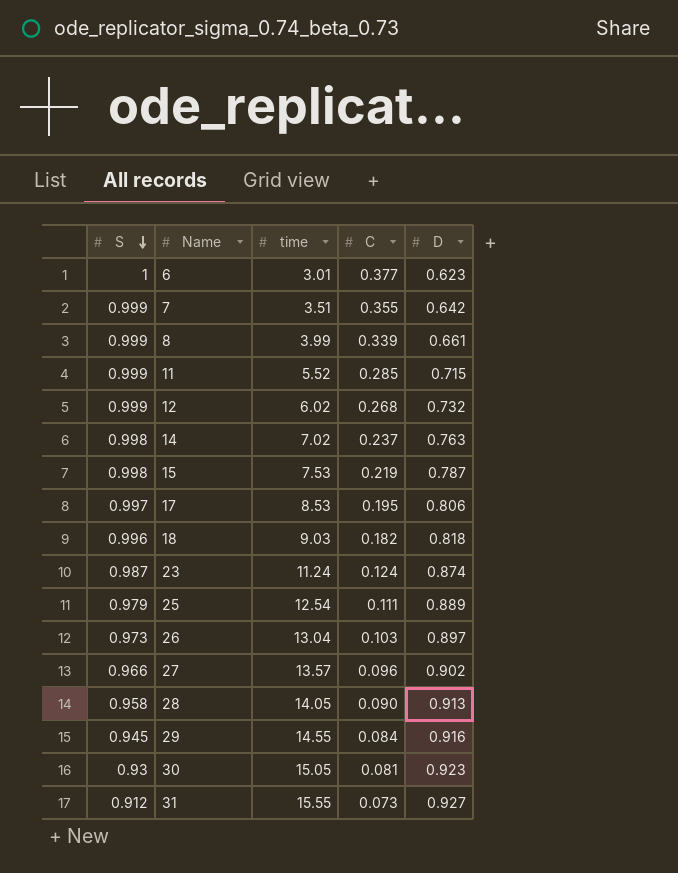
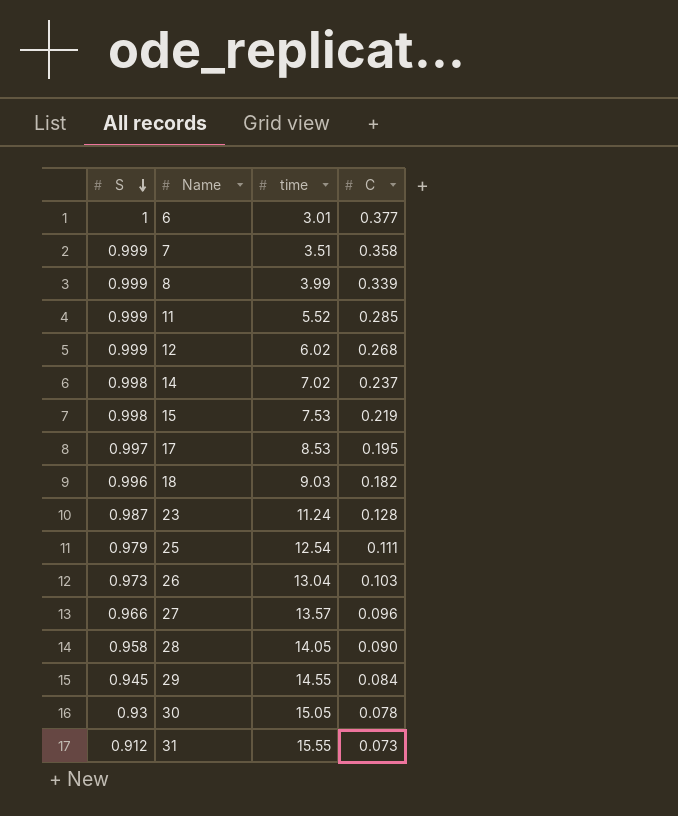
column D | position: 5 -> none
7 | C: 0.355 -> 0.358
23 | C: 0.124 -> 0.128
30 | C: 0.081 -> 0.078

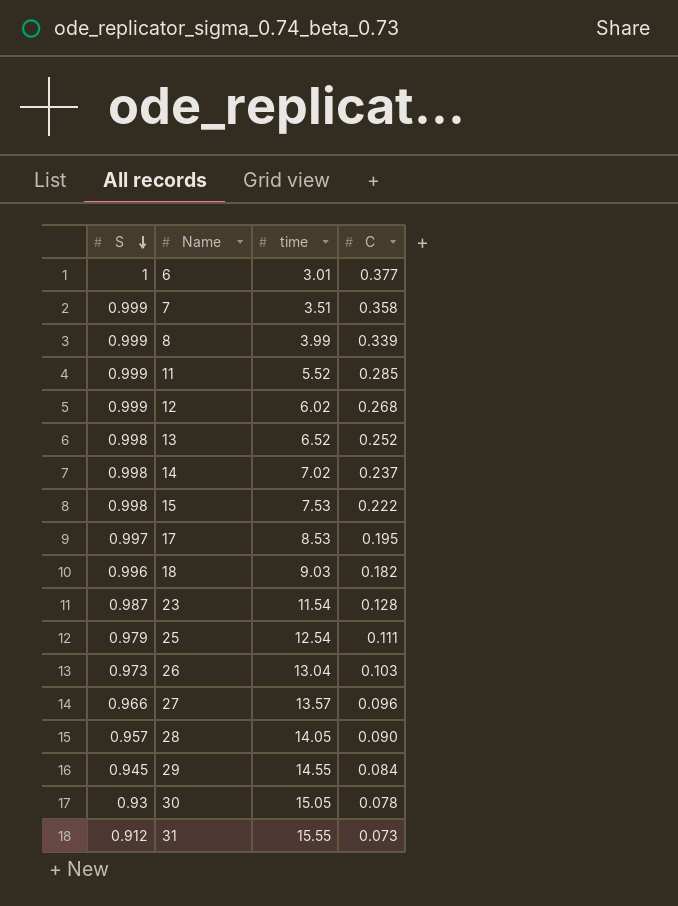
row 13: none -> 0.998 | 6.52 | 0.252
15 | C: 0.219 -> 0.222
23 | time: 11.24 -> 11.54
28 | S: 0.958 -> 0.957

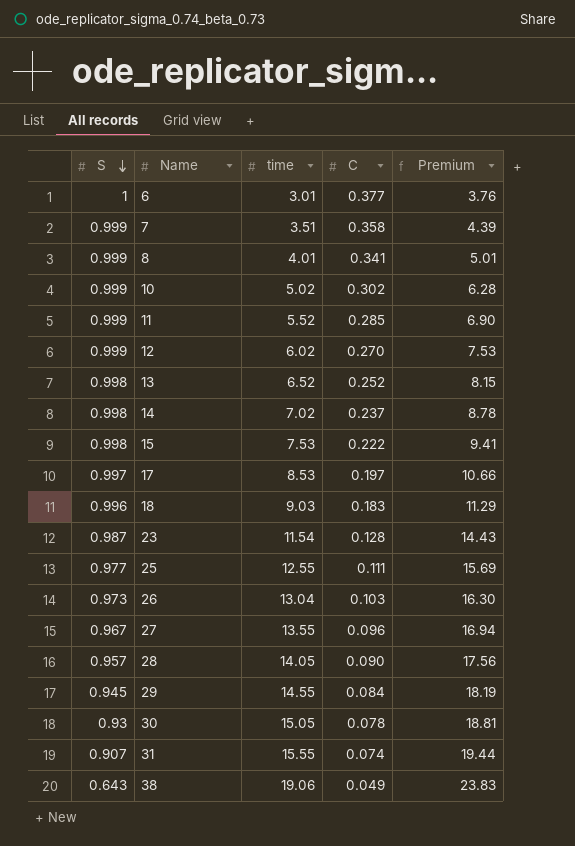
column Premium | formula: none -> [time] * 1.25
8 | time: 3.99 -> 4.01
8 | C: 0.339 -> 0.341
row 10: none -> 0.999 | 5.02 | 0.302 | 6.28
12 | C: 0.268 -> 0.270
17 | C: 0.195 -> 0.197
18 | C: 0.182 -> 0.183
25 | S: 0.979 -> 0.977
25 | time: 12.54 -> 12.55
27 | S: 0.966 -> 0.967
27 | time: 13.57 -> 13.55
31 | S: 0.912 -> 0.907
31 | C: 0.073 -> 0.074
row 38: none -> 0.643 | 19.06 | 0.049 | 23.83

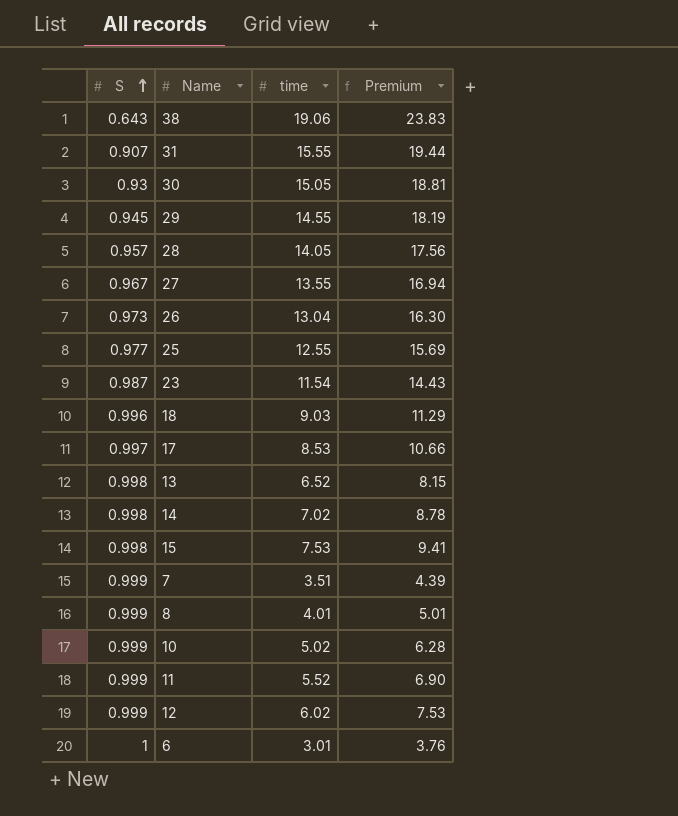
row order: S descending -> S ascending
column C | position: 4 -> none

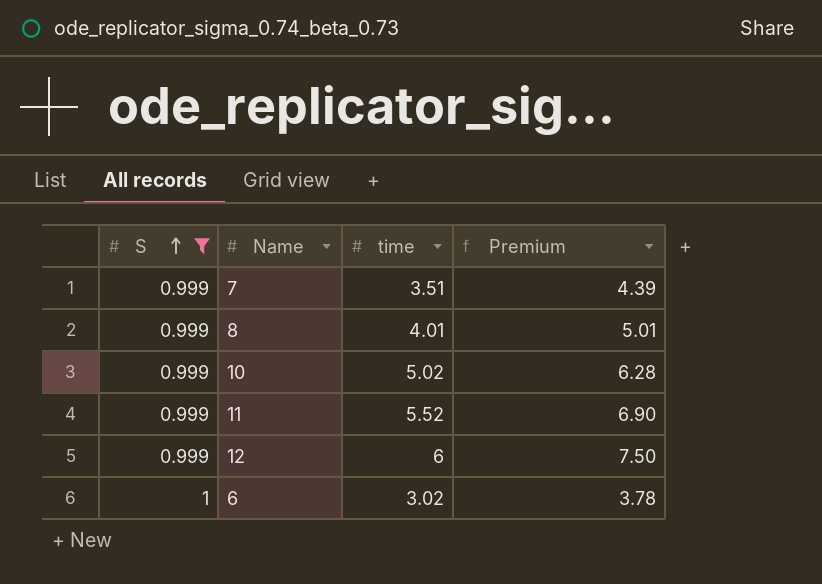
filter: none -> S >= 0.999
12 | time: 6.02 -> 6
12 | Premium: 7.53 -> 7.50
6 | time: 3.01 -> 3.02
6 | Premium: 3.76 -> 3.78

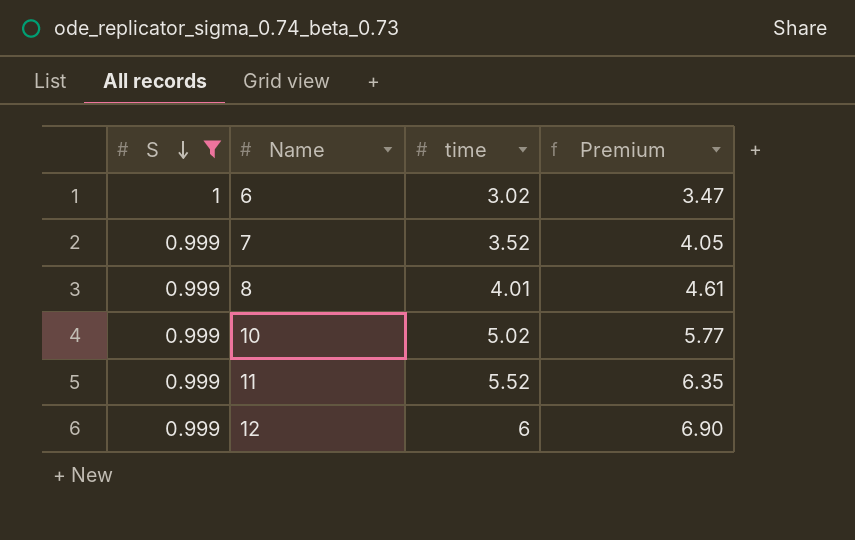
row order: S ascending -> S descending
column Premium | formula: [time] * 1.25 -> [time] * 1.15
7 | time: 3.51 -> 3.52

